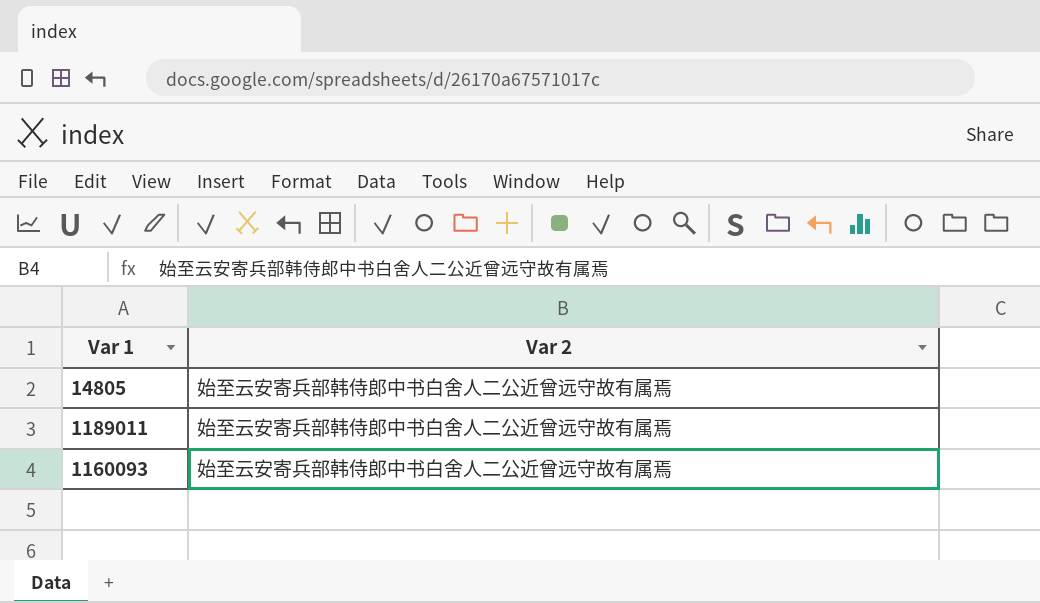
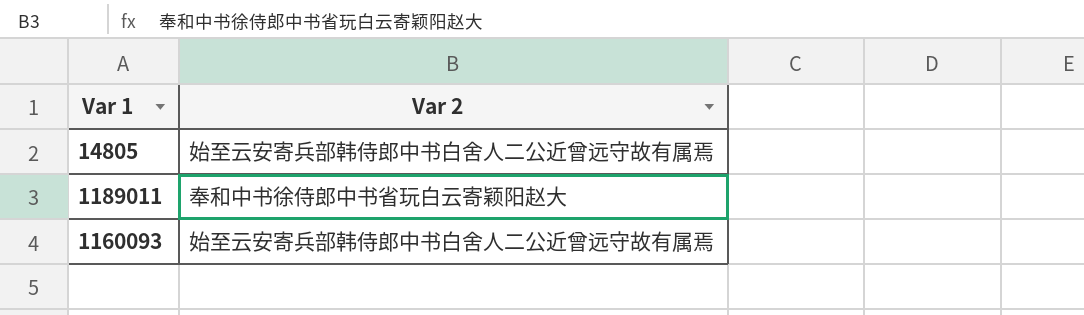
1189011 | Var 2: 始至云安寄兵部韩侍郎中书白舍人二公近曾远守故有属焉 -> 奉和中书徐侍郎中书省玩白云寄颖阳赵大

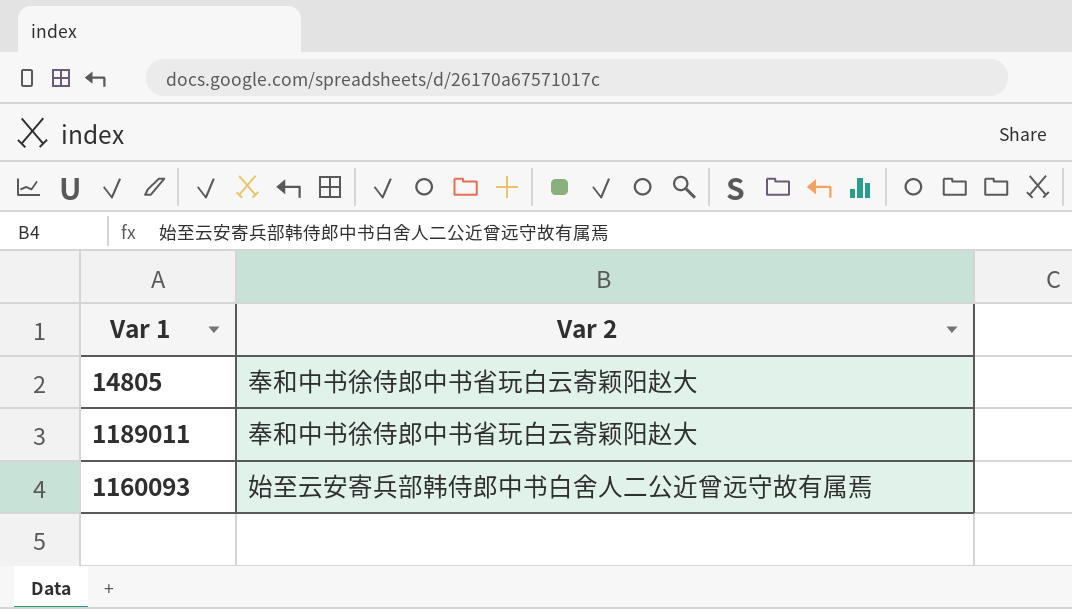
14805 | Var 2: 始至云安寄兵部韩侍郎中书白舍人二公近曾远守故有属焉 -> 奉和中书徐侍郎中书省玩白云寄颖阳赵大

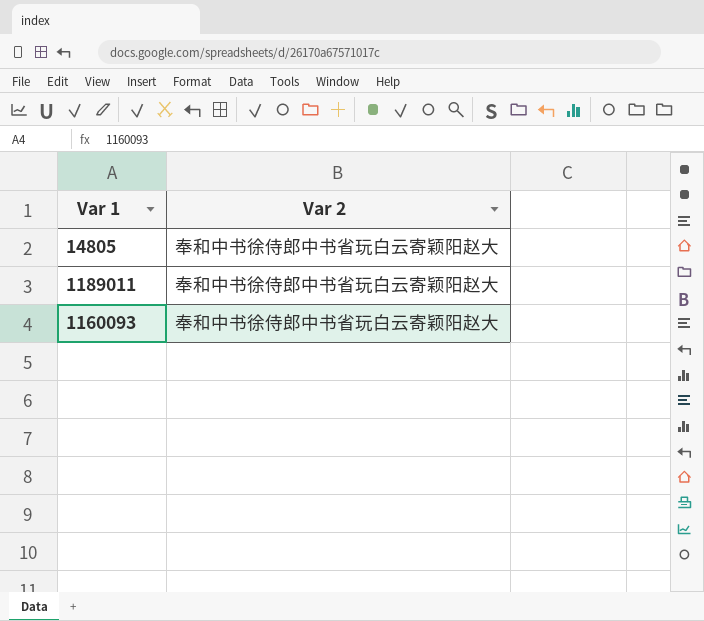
1160093 | Var 2: 始至云安寄兵部韩侍郎中书白舍人二公近曾远守故有属焉 -> 奉和中书徐侍郎中书省玩白云寄颖阳赵大

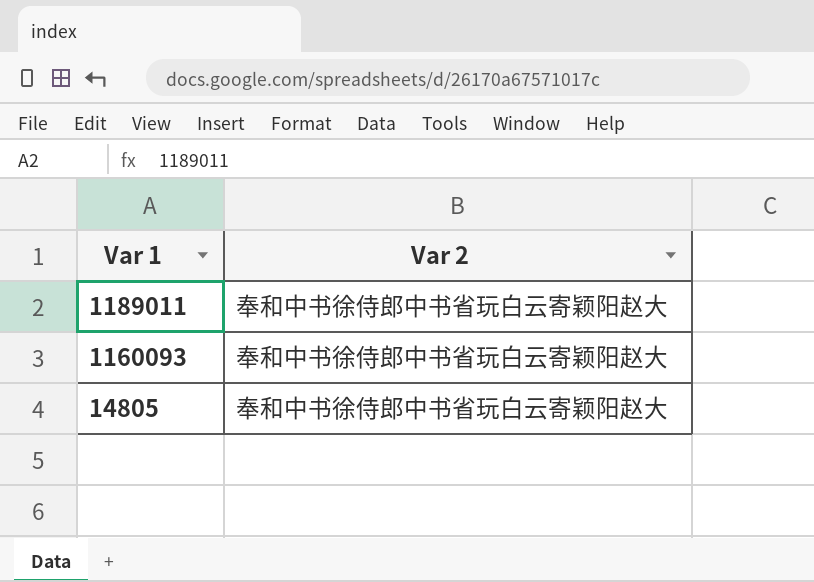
row order: none -> Var 1 descending

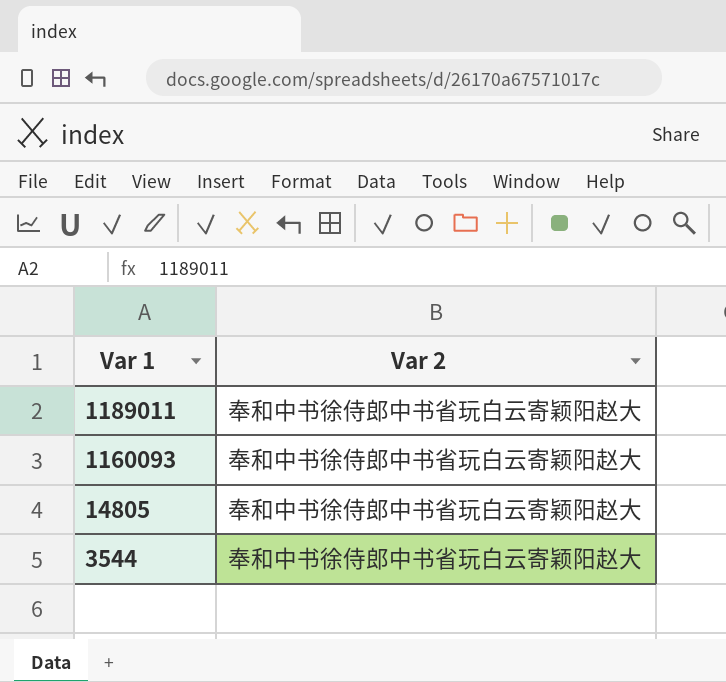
row 3544: none -> 奉和中书徐侍郎中书省玩白云寄颖阳赵大

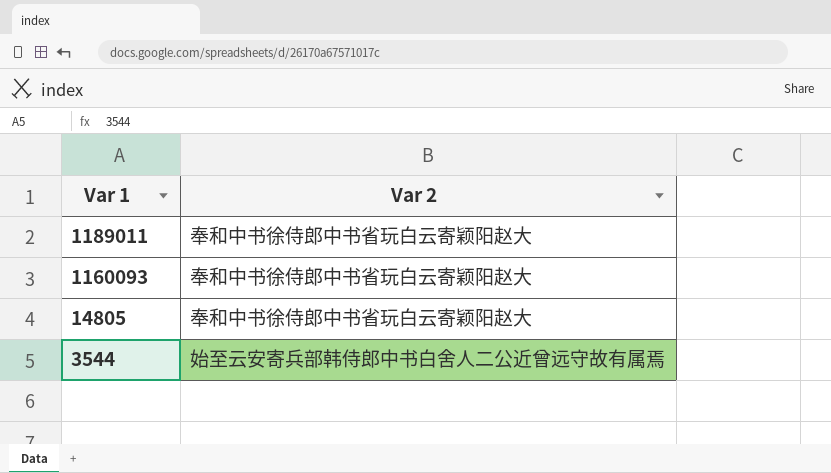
3544 | Var 2: 奉和中书徐侍郎中书省玩白云寄颖阳赵大 -> 始至云安寄兵部韩侍郎中书白舍人二公近曾远守故有属焉

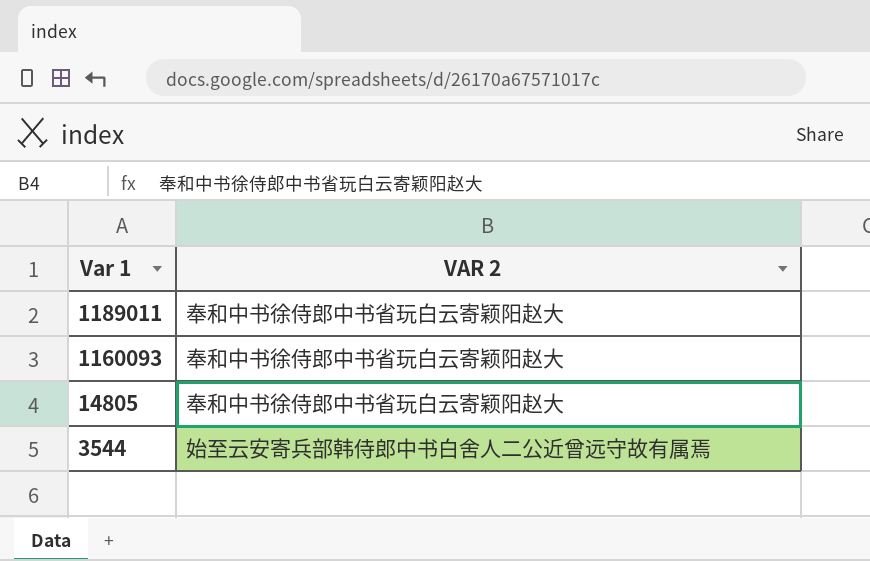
column name: Var 2 -> VAR 2

